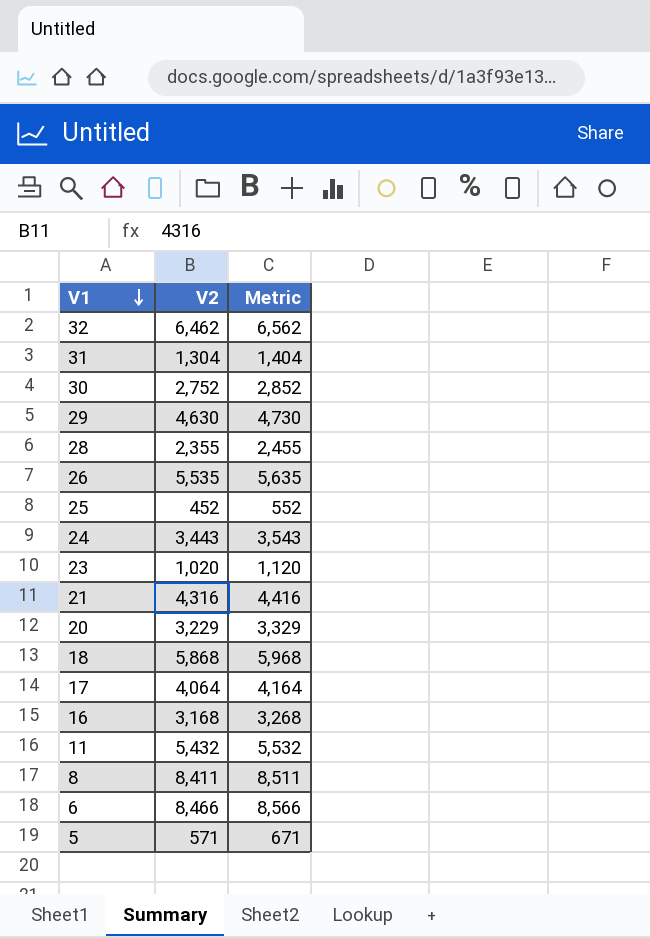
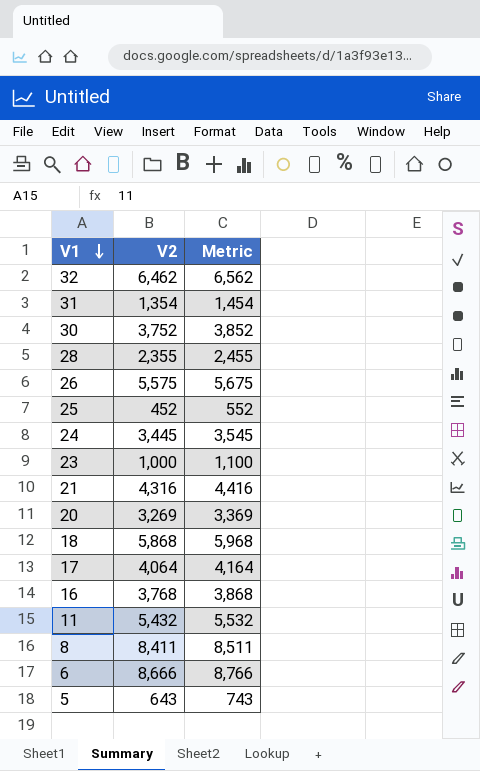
row 29: 4,630 | 4,730 -> none
31 | V2: 1,304 -> 1,354
31 | Metric: 1,404 -> 1,454
30 | V2: 2,752 -> 3,752
30 | Metric: 2,852 -> 3,852
26 | V2: 5,535 -> 5,575
26 | Metric: 5,635 -> 5,675
24 | V2: 3,443 -> 3,445
24 | Metric: 3,543 -> 3,545
23 | V2: 1,020 -> 1,000
23 | Metric: 1,120 -> 1,100
20 | V2: 3,229 -> 3,269
20 | Metric: 3,329 -> 3,369
16 | V2: 3,168 -> 3,768
16 | Metric: 3,268 -> 3,868
6 | V2: 8,466 -> 8,666
6 | Metric: 8,566 -> 8,766
5 | V2: 571 -> 643
5 | Metric: 671 -> 743

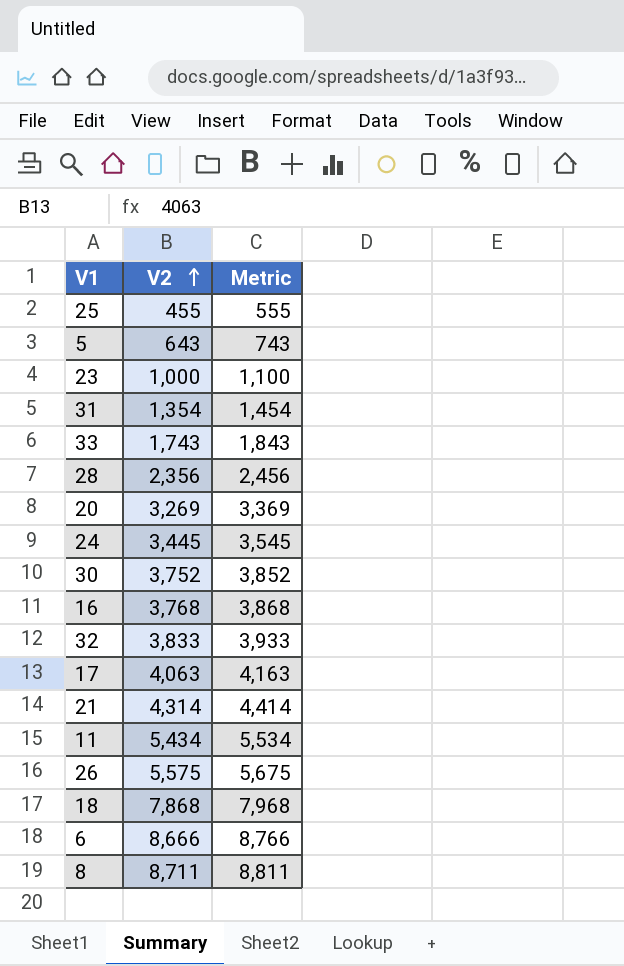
row order: V1 descending -> V2 ascending
25 | V2: 452 -> 455
25 | Metric: 552 -> 555
row 33: none -> 1,743 | 1,843
28 | V2: 2,355 -> 2,356
28 | Metric: 2,455 -> 2,456
32 | V2: 6,462 -> 3,833
32 | Metric: 6,562 -> 3,933
17 | V2: 4,064 -> 4,063
17 | Metric: 4,164 -> 4,163
21 | V2: 4,316 -> 4,314
21 | Metric: 4,416 -> 4,414
11 | V2: 5,432 -> 5,434
11 | Metric: 5,532 -> 5,534
18 | V2: 5,868 -> 7,868
18 | Metric: 5,968 -> 7,968
8 | V2: 8,411 -> 8,711
8 | Metric: 8,511 -> 8,811

